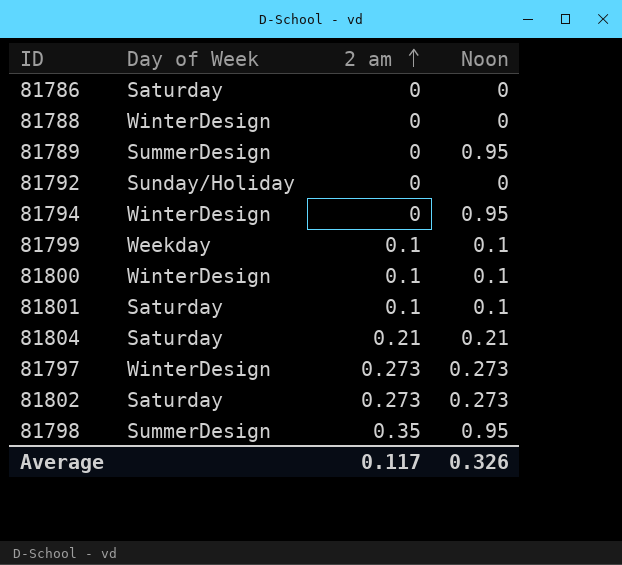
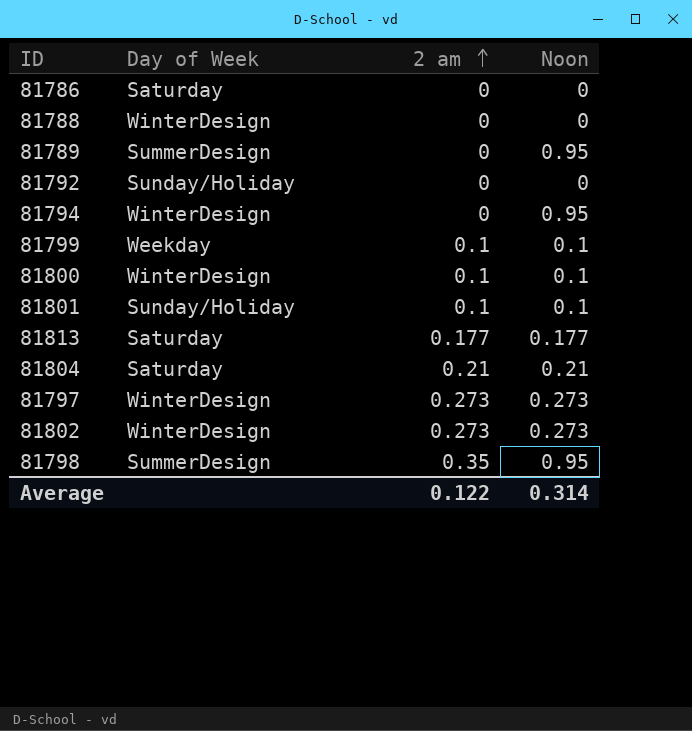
81801 | Day of Week: Saturday -> Sunday/Holiday
row 81813: none -> Saturday | 0.177 | 0.177
81802 | Day of Week: Saturday -> WinterDesign
Average | 2 am: 0.117 -> 0.122
Average | Noon: 0.326 -> 0.314

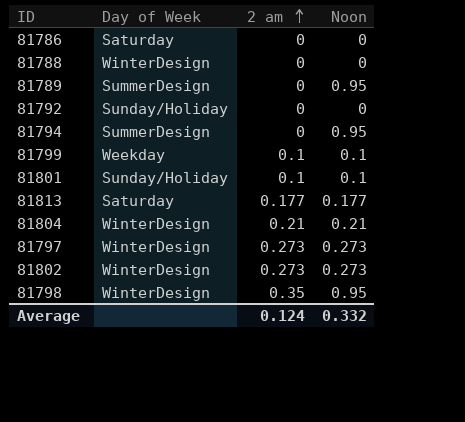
row 81800: WinterDesign | 0.1 | 0.1 -> none
81794 | Day of Week: WinterDesign -> SummerDesign
81804 | Day of Week: Saturday -> WinterDesign
81798 | Day of Week: SummerDesign -> WinterDesign
Average | 2 am: 0.122 -> 0.124
Average | Noon: 0.314 -> 0.332

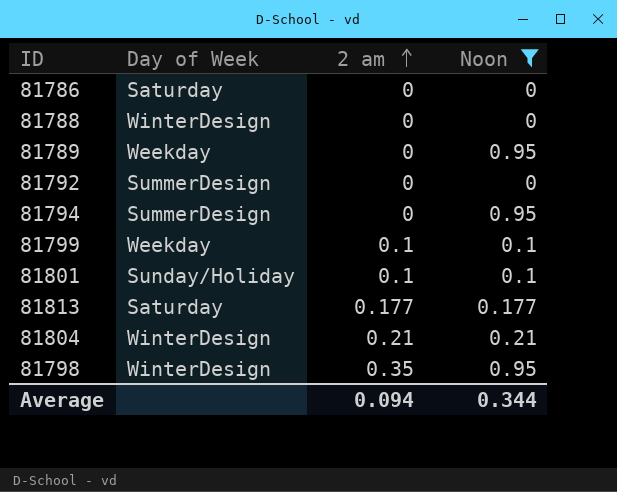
filter: none -> Noon != 0.273
81789 | Day of Week: SummerDesign -> Weekday
81792 | Day of Week: Sunday/Holiday -> SummerDesign
Average | 2 am: 0.124 -> 0.094
Average | Noon: 0.332 -> 0.344

